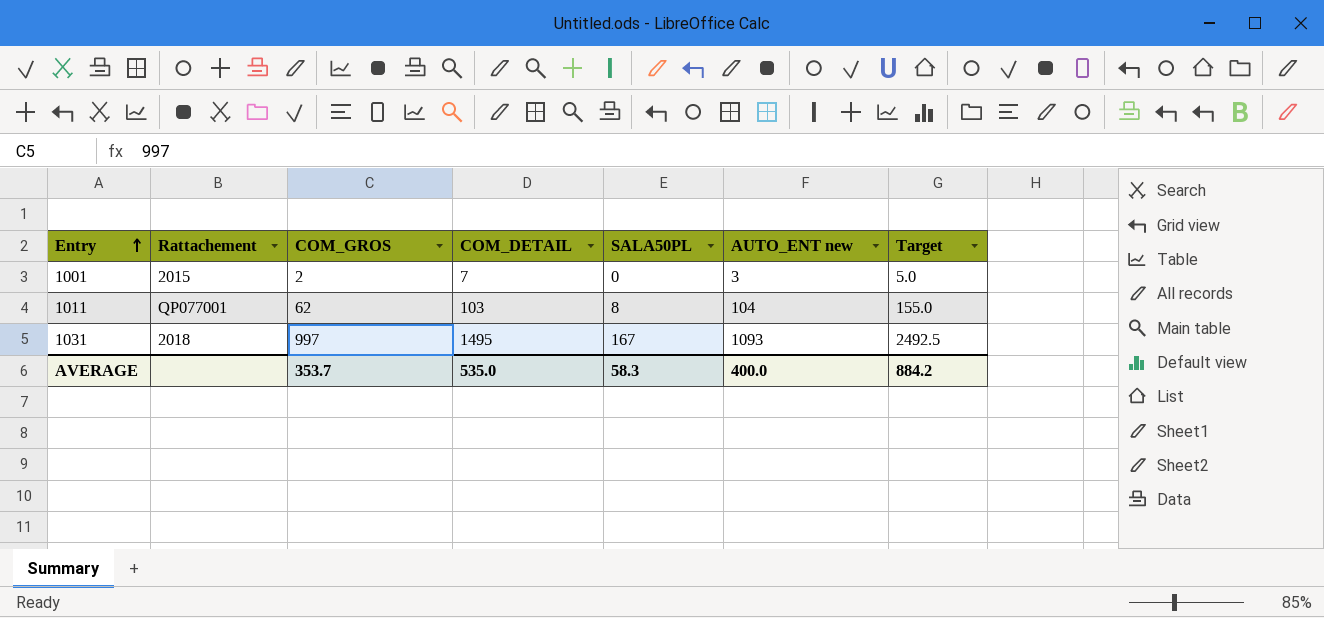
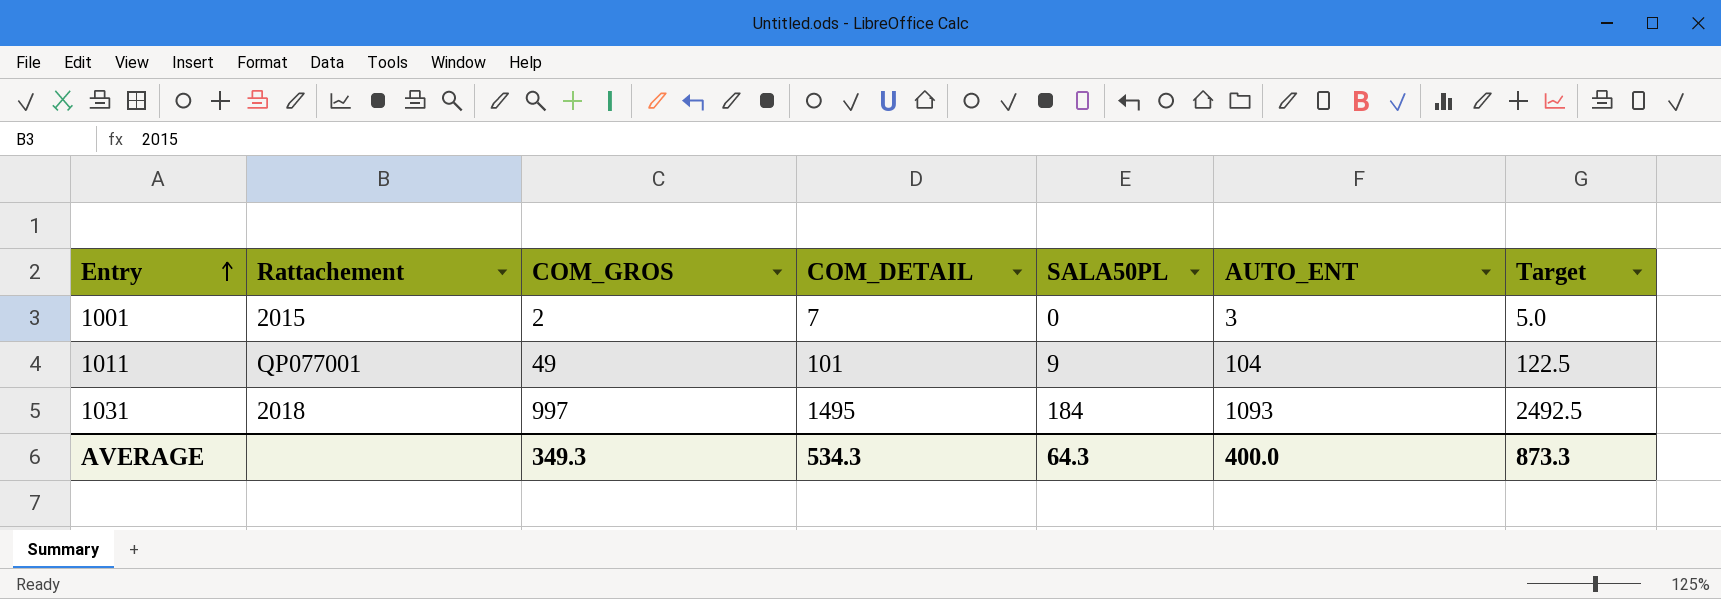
column name: AUTO_ENT new -> AUTO_ENT
1011 | COM_GROS: 62 -> 49
1011 | COM_DETAIL: 103 -> 101
1011 | SALA50PL: 8 -> 9
1011 | Target: 155.0 -> 122.5
1031 | SALA50PL: 167 -> 184
AVERAGE | COM_GROS: 353.7 -> 349.3
AVERAGE | COM_DETAIL: 535.0 -> 534.3
AVERAGE | SALA50PL: 58.3 -> 64.3
AVERAGE | Target: 884.2 -> 873.3

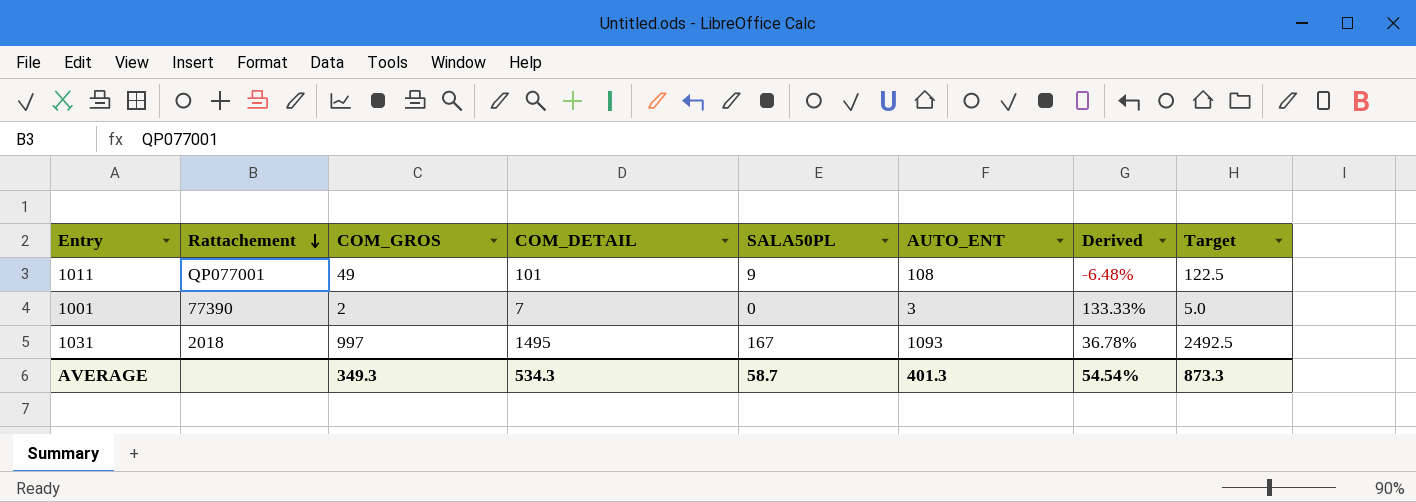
row order: Entry ascending -> Rattachement descending
column Derived | formula: none -> ([COM_DETAIL] - [AUTO_ENT]) / [AUTO_ENT]
1011 | AUTO_ENT: 104 -> 108
1001 | Rattachement: 2015 -> 77390
1031 | SALA50PL: 184 -> 167
AVERAGE | SALA50PL: 64.3 -> 58.7
AVERAGE | AUTO_ENT: 400.0 -> 401.3

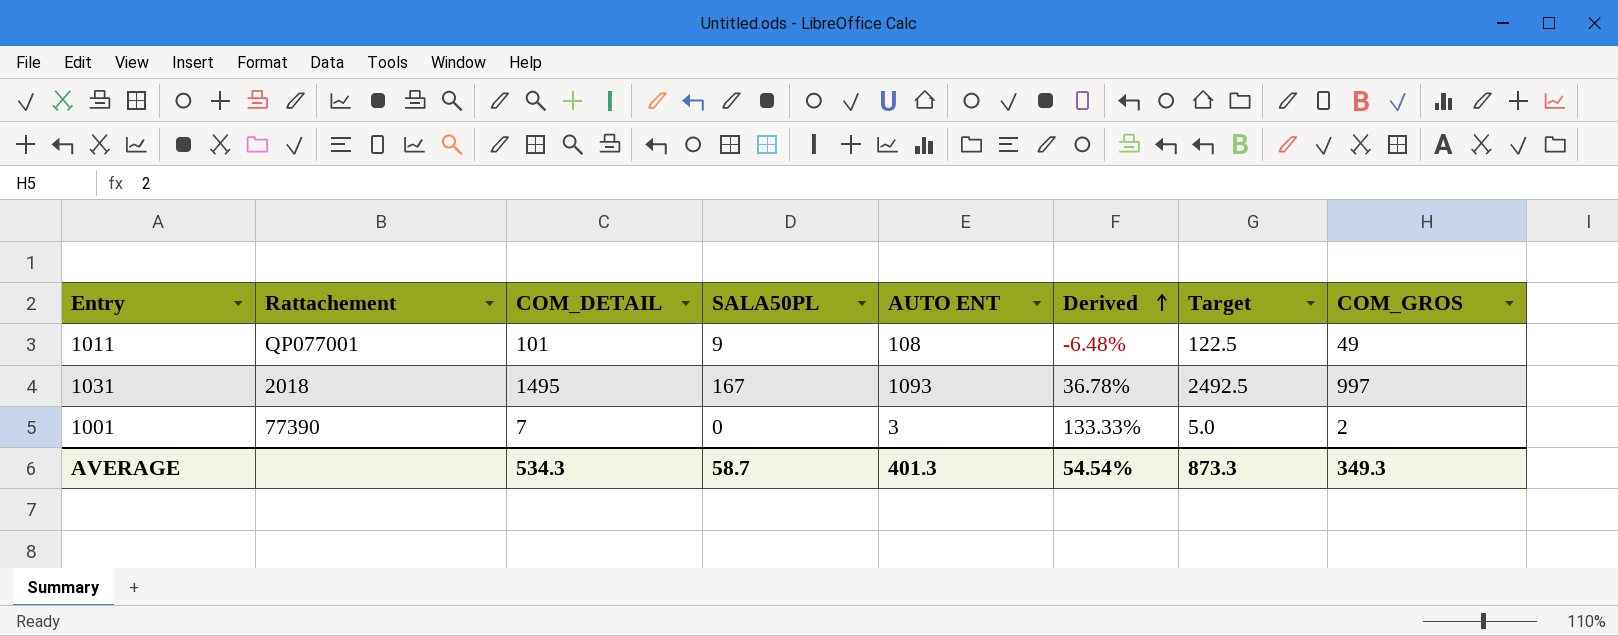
row order: Rattachement descending -> Derived ascending
column name: AUTO_ENT -> AUTO ENT
column COM_GROS | position: 3 -> 8

